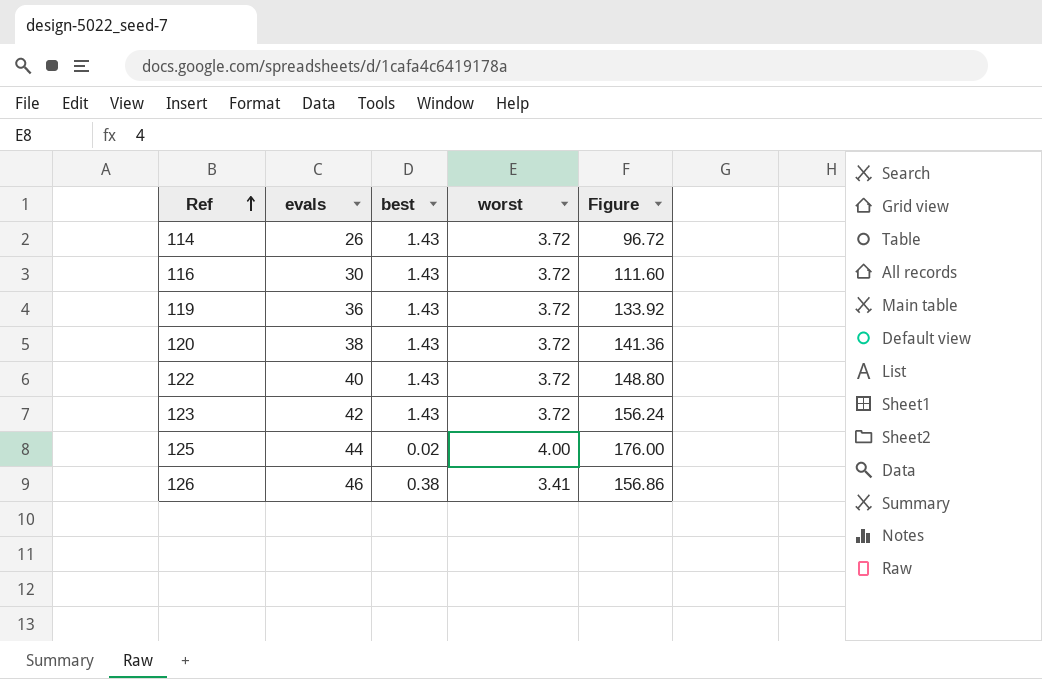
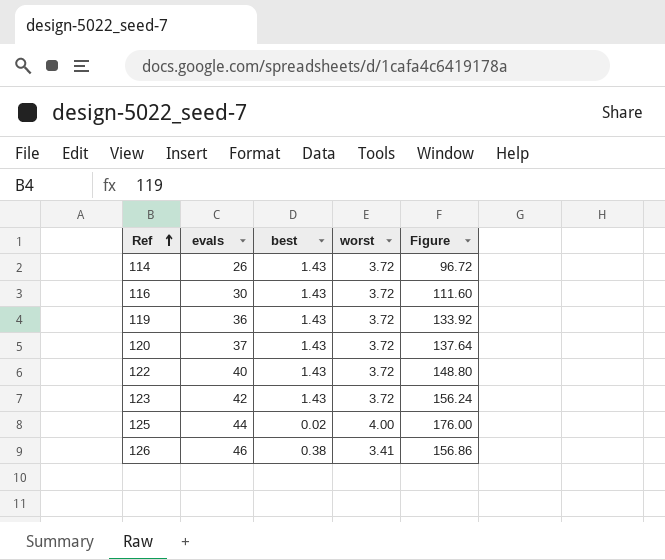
120 | evals: 38 -> 37
120 | Figure: 141.36 -> 137.64

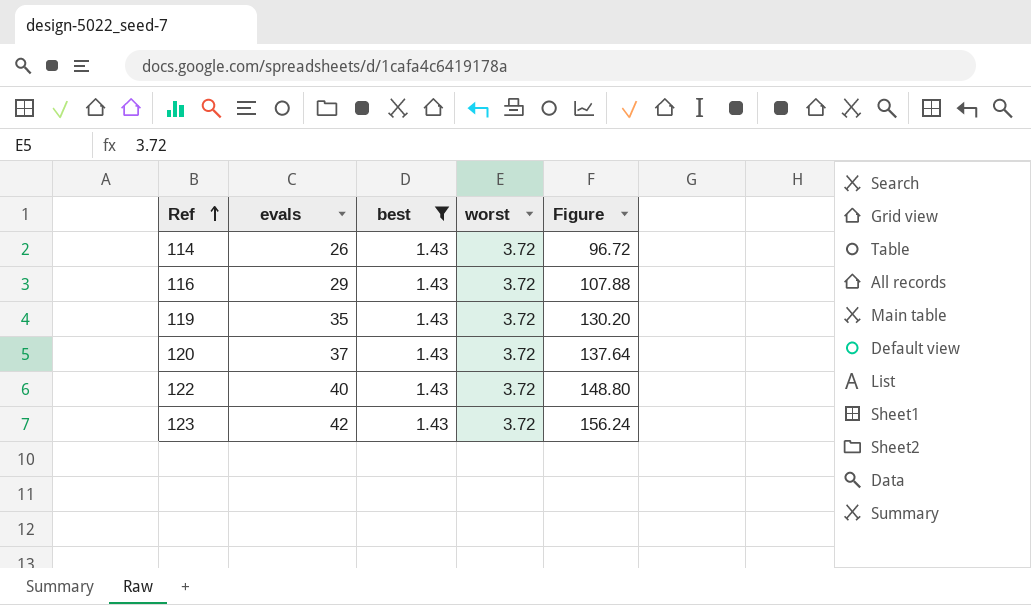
filter: none -> best = 1.43
116 | evals: 30 -> 29
116 | Figure: 111.60 -> 107.88
119 | evals: 36 -> 35
119 | Figure: 133.92 -> 130.20

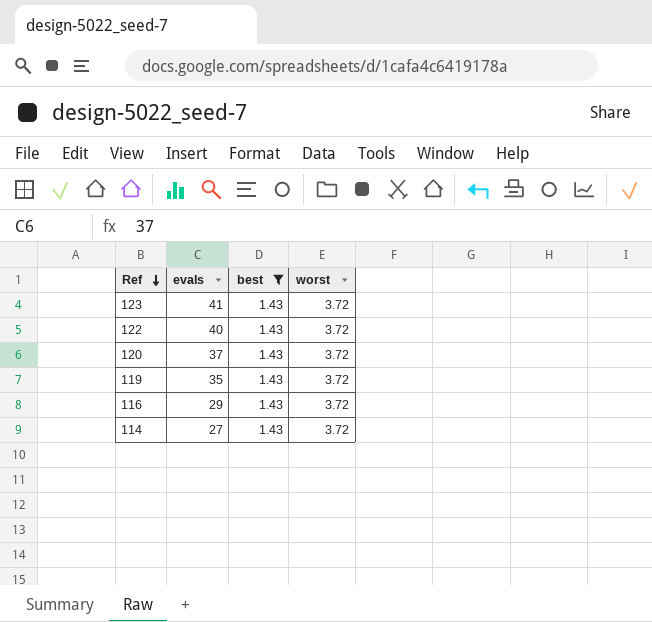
row order: Ref ascending -> Ref descending
column Figure | formula: [evals] * [worst] -> none
123 | evals: 42 -> 41
114 | evals: 26 -> 27

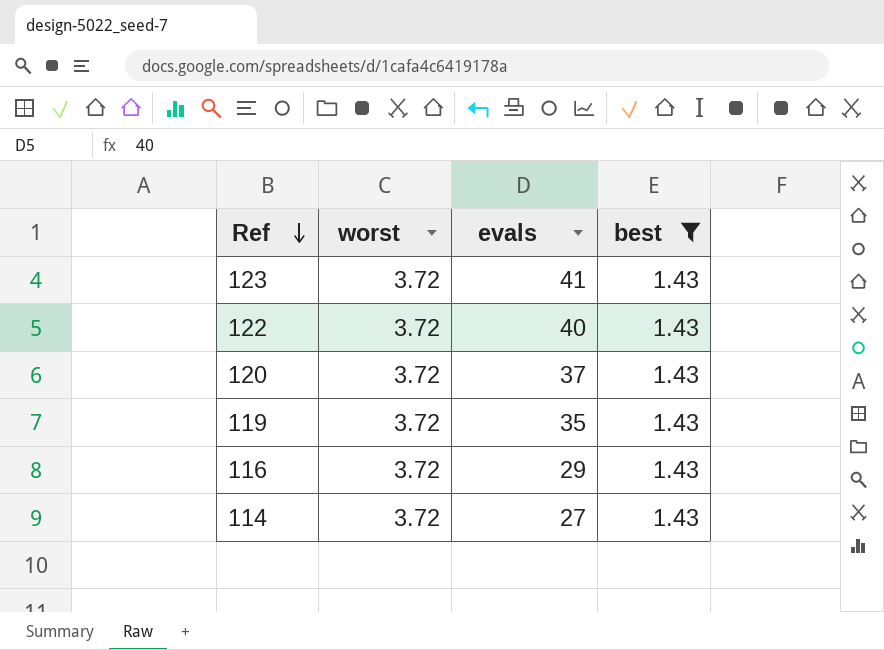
column worst | position: 4 -> 2

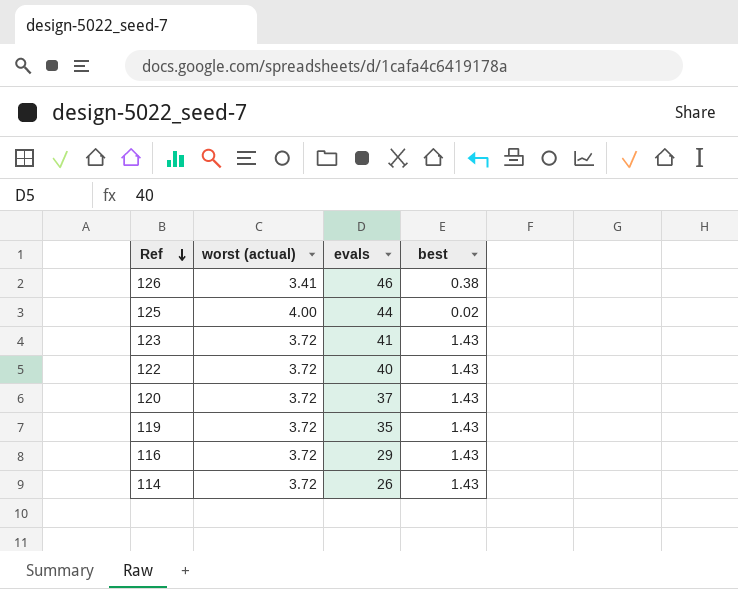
filter: best = 1.43 -> none
column name: worst -> worst (actual)
114 | evals: 27 -> 26

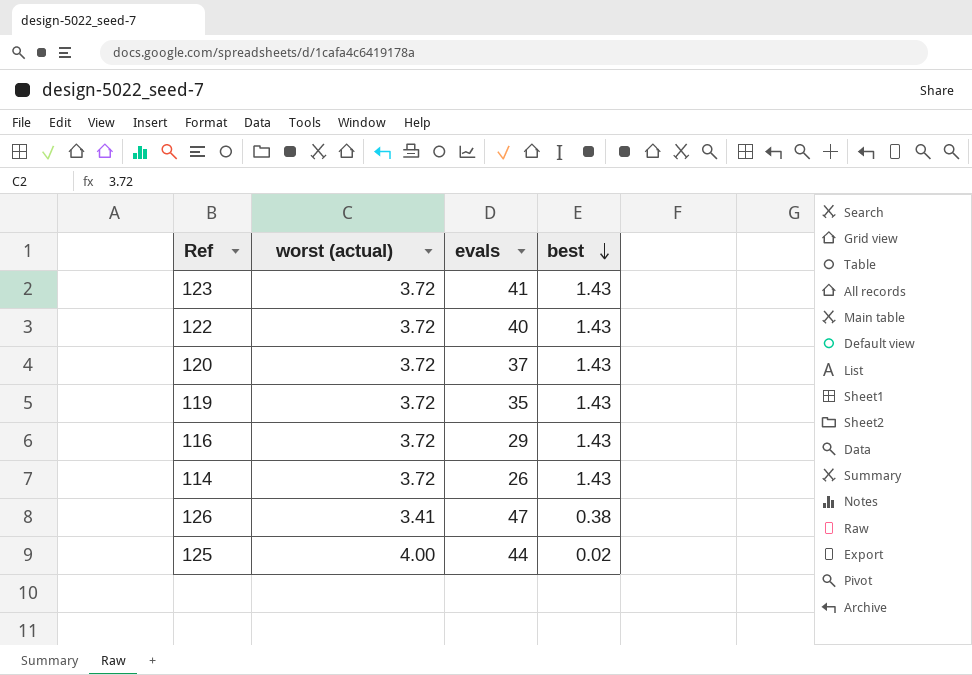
row order: Ref descending -> best descending
126 | evals: 46 -> 47

